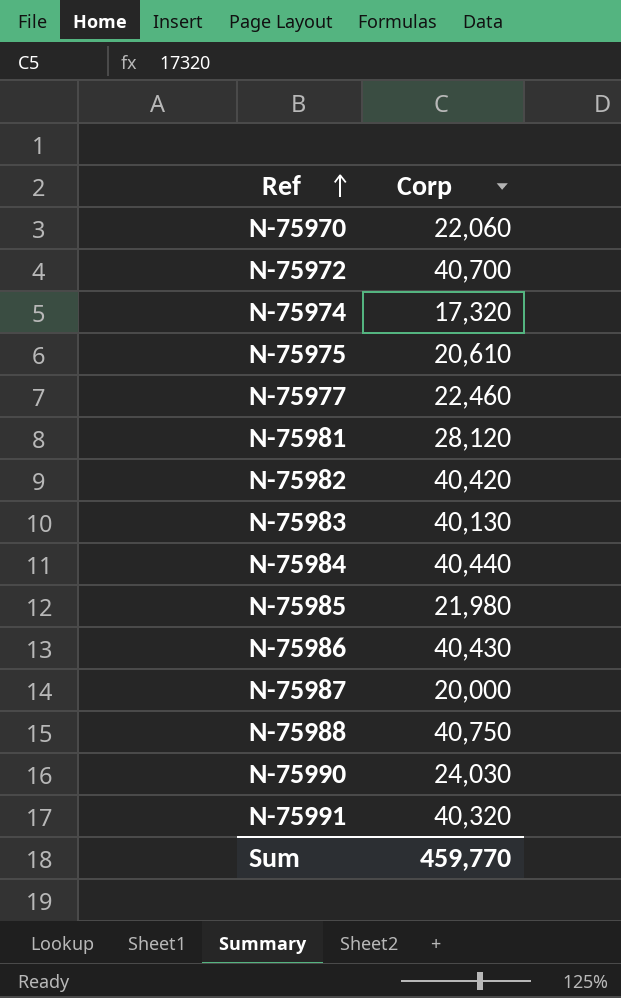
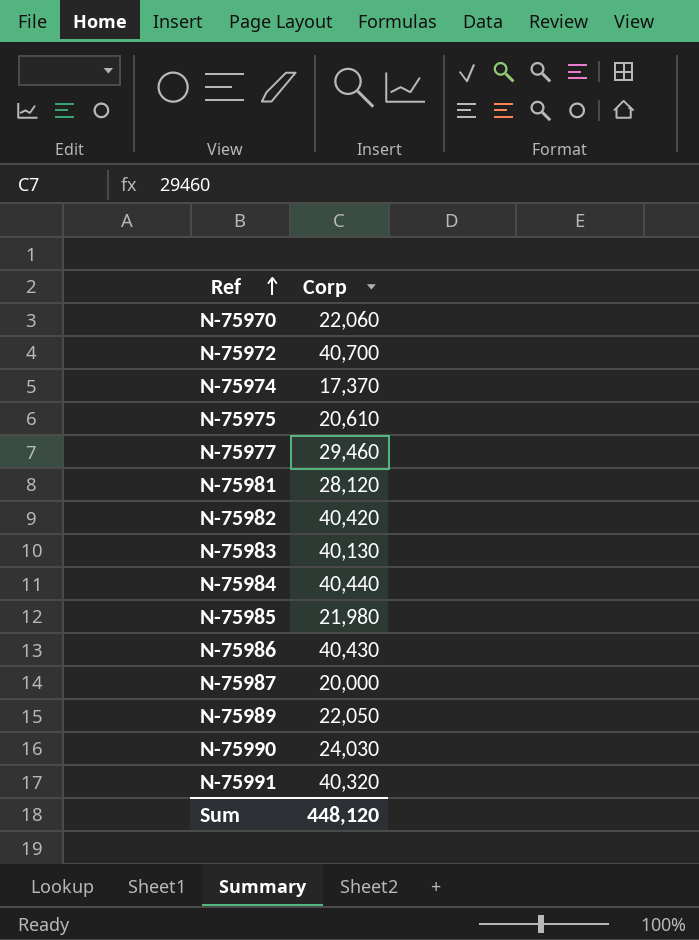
row N-75988: 40,750 -> none
N-75974 | Corp: 17,320 -> 17,370
N-75977 | Corp: 22,460 -> 29,460
row N-75989: none -> 22,050
Sum | Corp: 459,770 -> 448,120

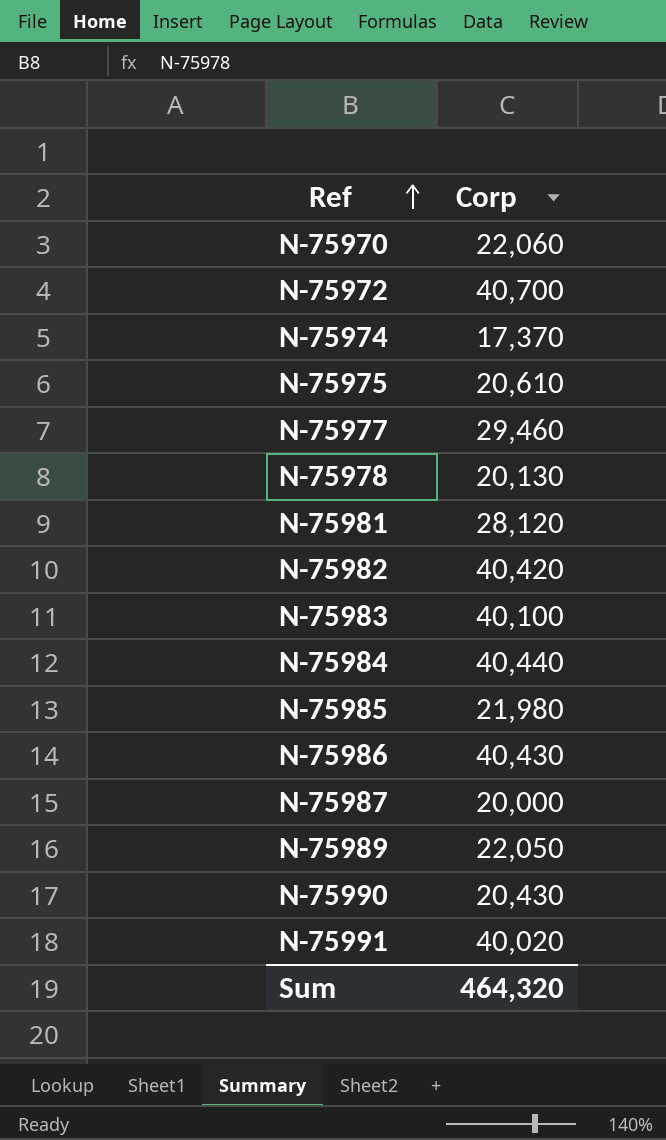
row N-75978: none -> 20,130
N-75983 | Corp: 40,130 -> 40,100
N-75990 | Corp: 24,030 -> 20,430
N-75991 | Corp: 40,320 -> 40,020
Sum | Corp: 448,120 -> 464,320

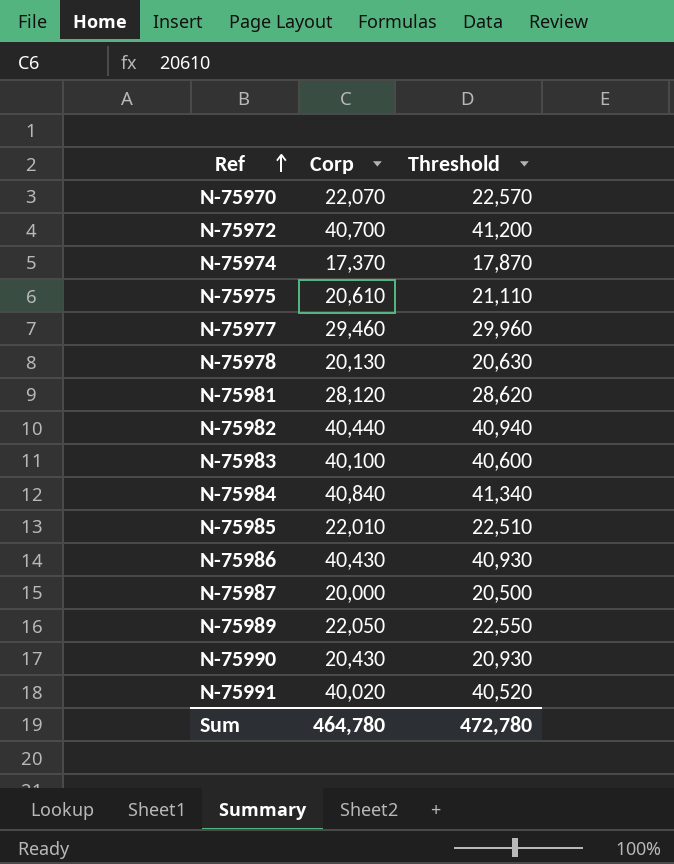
column Threshold | formula: none -> [Corp] + 500
N-75970 | Corp: 22,060 -> 22,070
N-75982 | Corp: 40,420 -> 40,440
N-75984 | Corp: 40,440 -> 40,840
N-75985 | Corp: 21,980 -> 22,010
Sum | Corp: 464,320 -> 464,780

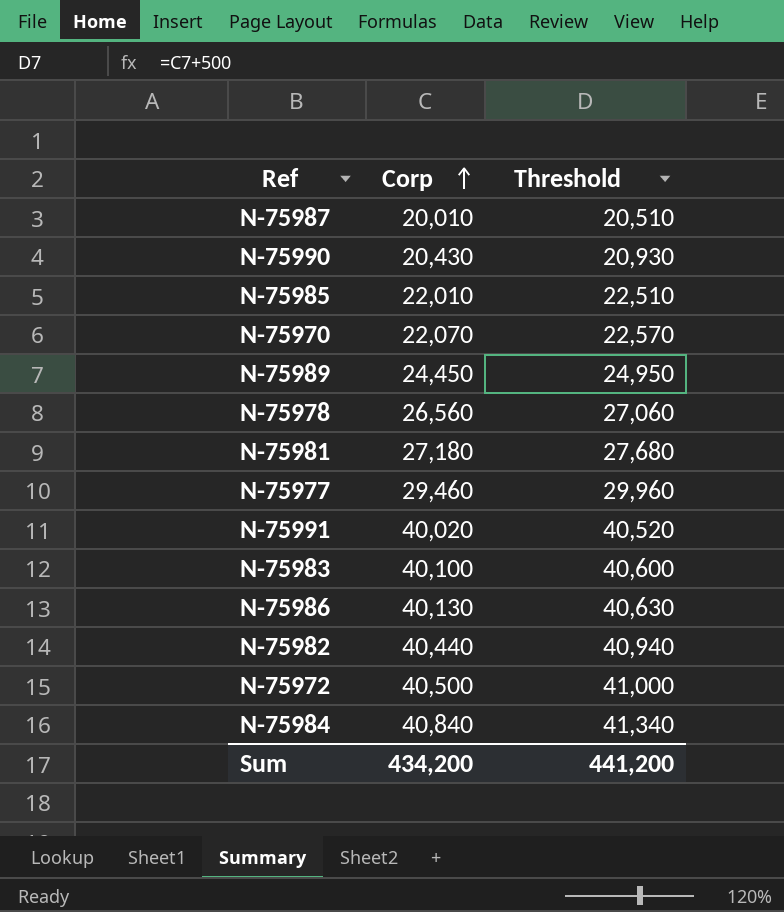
row order: Ref ascending -> Corp ascending
row N-75974: 17,370 | 17,870 -> none
row N-75975: 20,610 | 21,110 -> none
N-75987 | Corp: 20,000 -> 20,010
N-75987 | Threshold: 20,500 -> 20,510
N-75989 | Corp: 22,050 -> 24,450
N-75989 | Threshold: 22,550 -> 24,950
N-75978 | Corp: 20,130 -> 26,560
N-75978 | Threshold: 20,630 -> 27,060
N-75981 | Corp: 28,120 -> 27,180
N-75981 | Threshold: 28,620 -> 27,680
N-75986 | Corp: 40,430 -> 40,130
N-75986 | Threshold: 40,930 -> 40,630
N-75972 | Corp: 40,700 -> 40,500
N-75972 | Threshold: 41,200 -> 41,000
Sum | Corp: 464,780 -> 434,200
Sum | Threshold: 472,780 -> 441,200

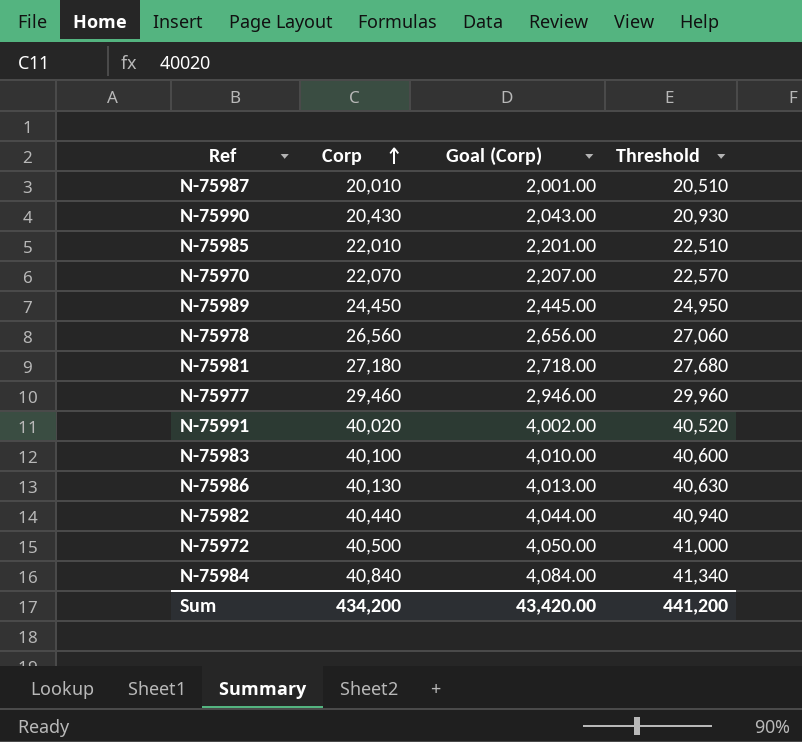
column Goal (Corp) | formula: none -> [Corp] * 0.1

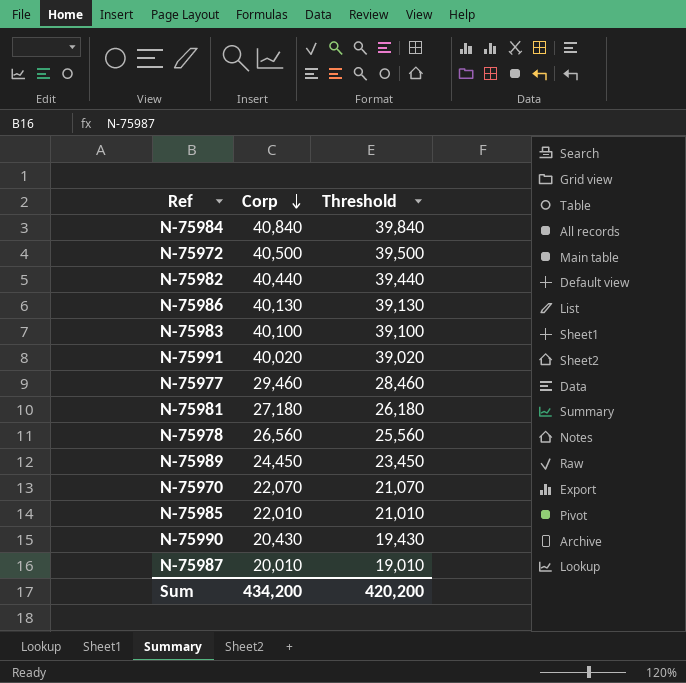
row order: Corp ascending -> Corp descending
column Goal (Corp) | formula: [Corp] * 0.1 -> none
column Threshold | formula: [Corp] + 500 -> [Corp] - 1000
Sum | Threshold: 441,200 -> 420,200

